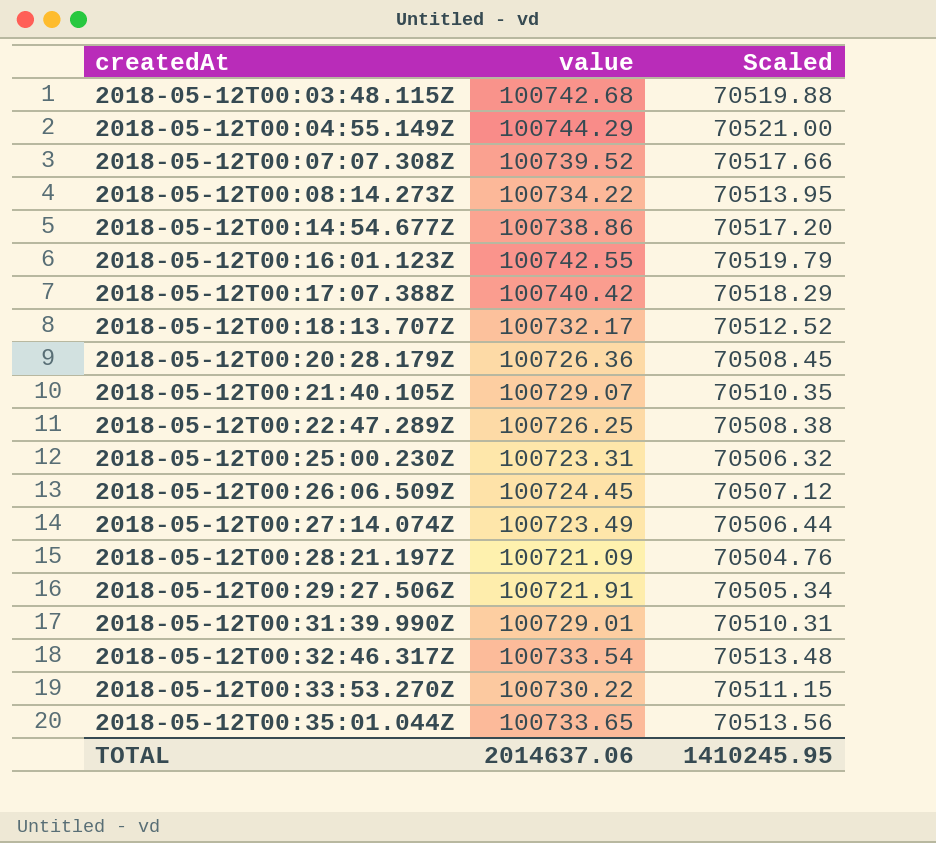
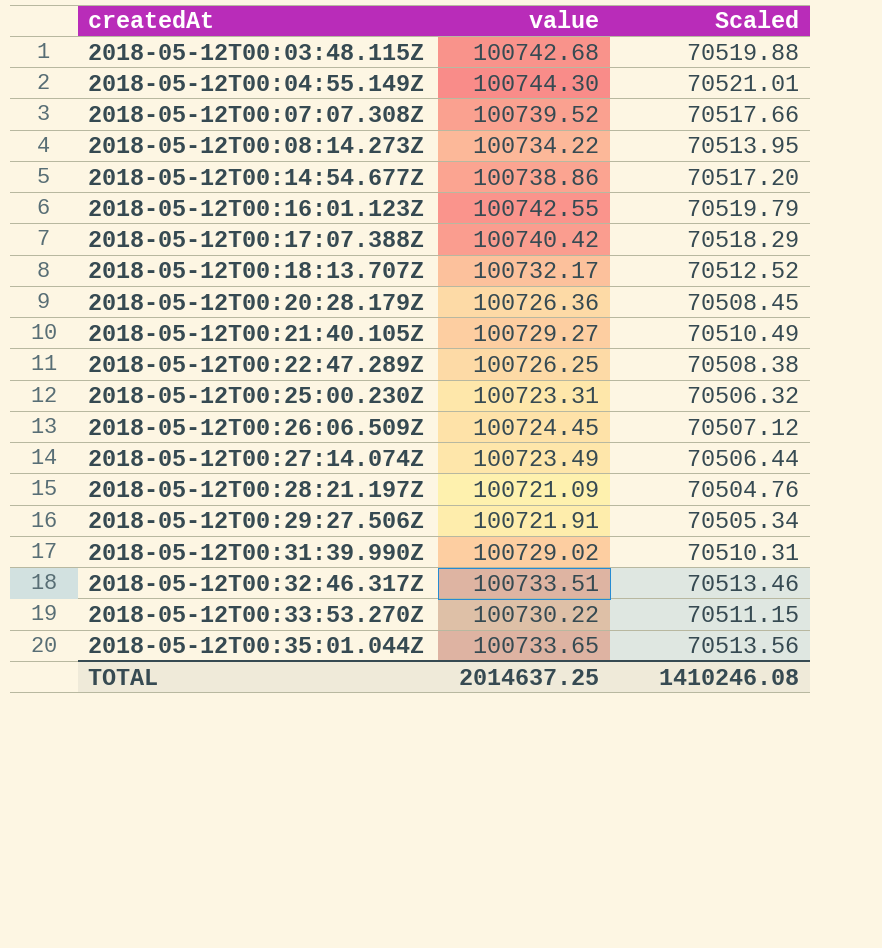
2018-05-12T00:04:55.149Z | value: 100744.29 -> 100744.30
2018-05-12T00:04:55.149Z | Scaled: 70521.00 -> 70521.01
2018-05-12T00:21:40.105Z | value: 100729.07 -> 100729.27
2018-05-12T00:21:40.105Z | Scaled: 70510.35 -> 70510.49
2018-05-12T00:31:39.990Z | value: 100729.01 -> 100729.02
2018-05-12T00:32:46.317Z | value: 100733.54 -> 100733.51
2018-05-12T00:32:46.317Z | Scaled: 70513.48 -> 70513.46
TOTAL | value: 2014637.06 -> 2014637.25
TOTAL | Scaled: 1410245.95 -> 1410246.08

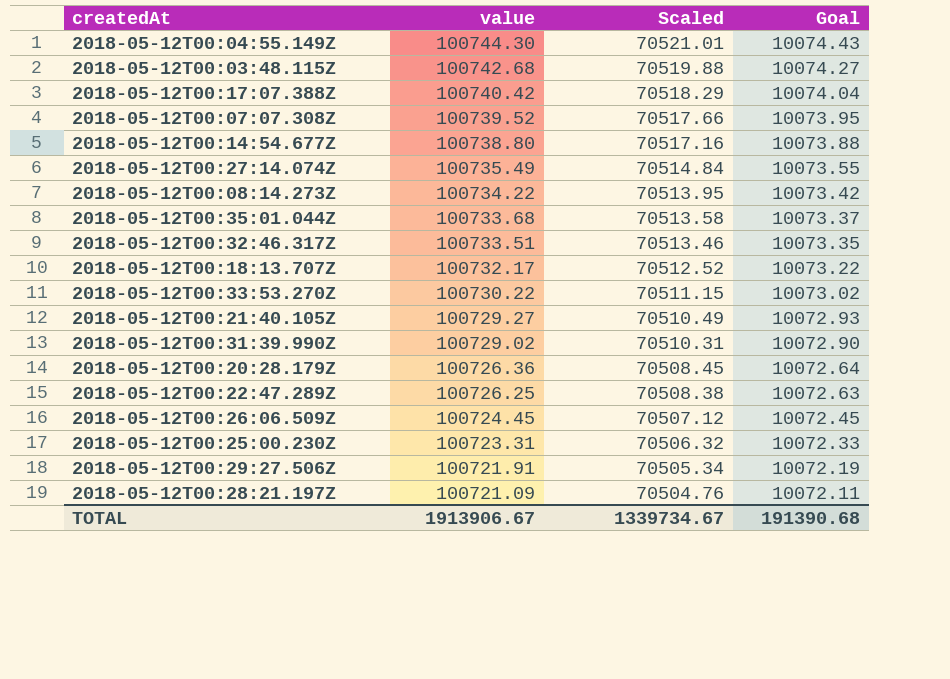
row order: createdAt ascending -> value descending
column Goal | formula: none -> [value] * 0.1
row 2018-05-12T00:16:01.123Z: 100742.55 | 70519.79 -> none
2018-05-12T00:14:54.677Z | value: 100738.86 -> 100738.80
2018-05-12T00:14:54.677Z | Scaled: 70517.20 -> 70517.16
2018-05-12T00:27:14.074Z | value: 100723.49 -> 100735.49
2018-05-12T00:27:14.074Z | Scaled: 70506.44 -> 70514.84
2018-05-12T00:35:01.044Z | value: 100733.65 -> 100733.68
2018-05-12T00:35:01.044Z | Scaled: 70513.56 -> 70513.58
TOTAL | value: 2014637.25 -> 1913906.67
TOTAL | Scaled: 1410246.08 -> 1339734.67

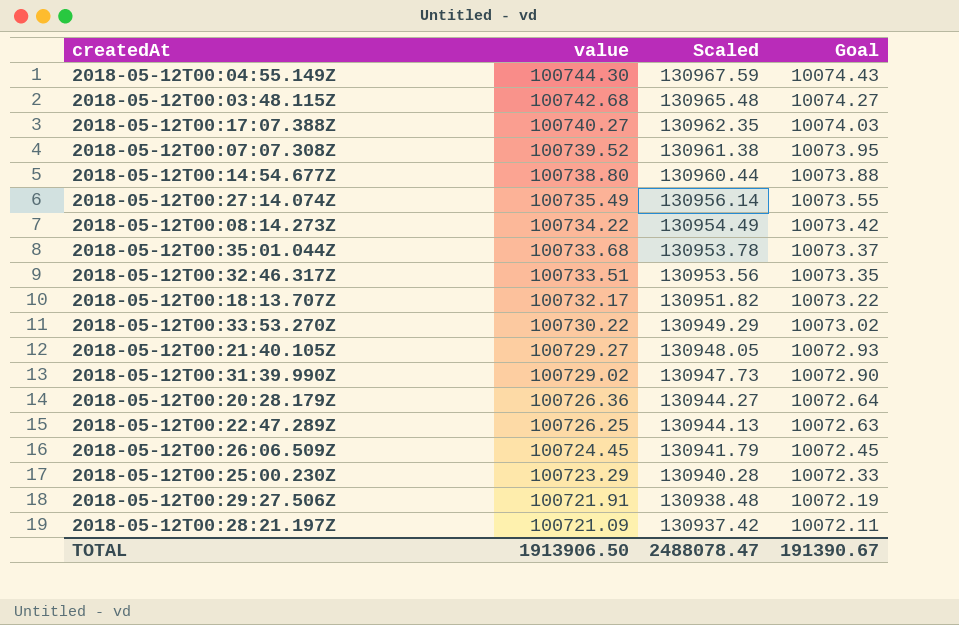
column Scaled | formula: [value] * 0.7 -> [value] * 1.3
2018-05-12T00:17:07.388Z | value: 100740.42 -> 100740.27
2018-05-12T00:17:07.388Z | Goal: 10074.04 -> 10074.03
2018-05-12T00:25:00.230Z | value: 100723.31 -> 100723.29
TOTAL | value: 1913906.67 -> 1913906.50
TOTAL | Scaled: 1339734.67 -> 2488078.47
TOTAL | Goal: 191390.68 -> 191390.67

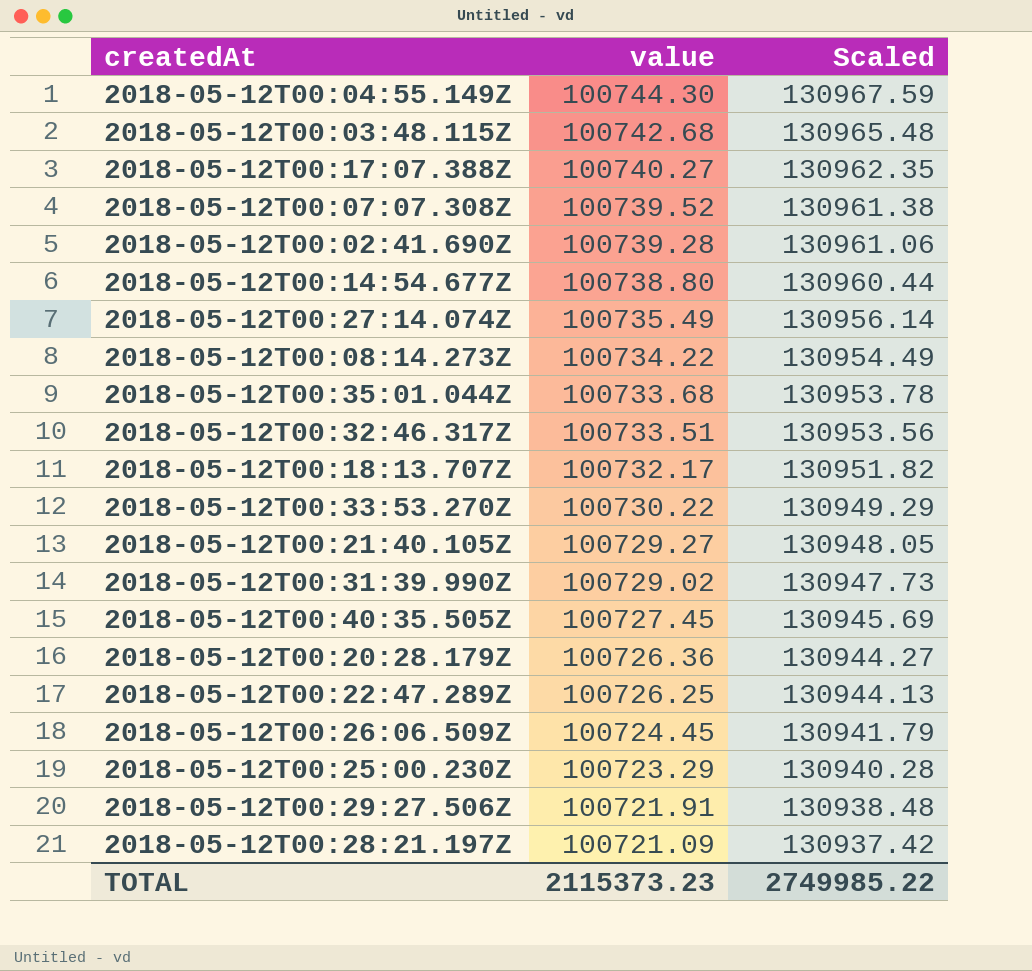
column Goal | formula: [value] * 0.1 -> none
row 2018-05-12T00:02:41.690Z: none -> 100739.28 | 130961.06
row 2018-05-12T00:40:35.505Z: none -> 100727.45 | 130945.69
TOTAL | value: 1913906.50 -> 2115373.23
TOTAL | Scaled: 2488078.47 -> 2749985.22

